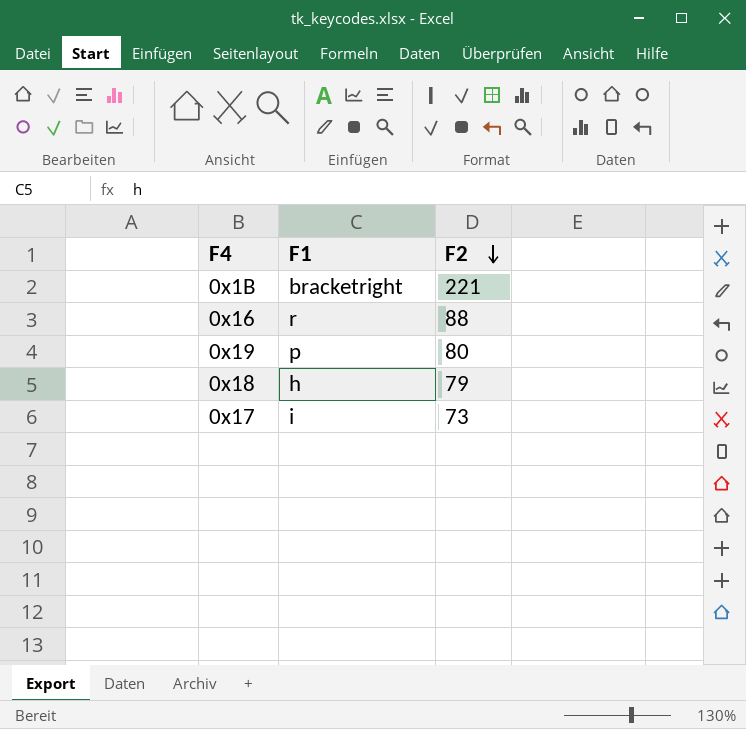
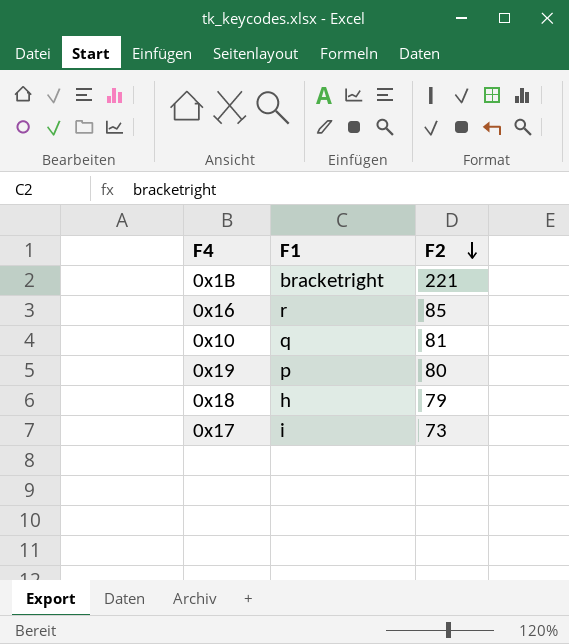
0x16 | F2: 88 -> 85
row 0x10: none -> q | 81

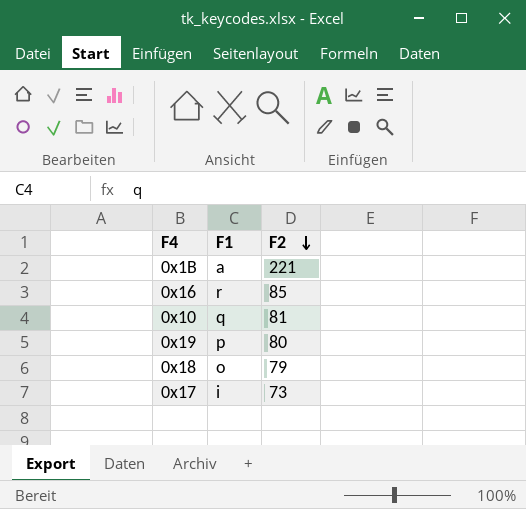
0x1B | F1: bracketright -> a
0x18 | F1: h -> o

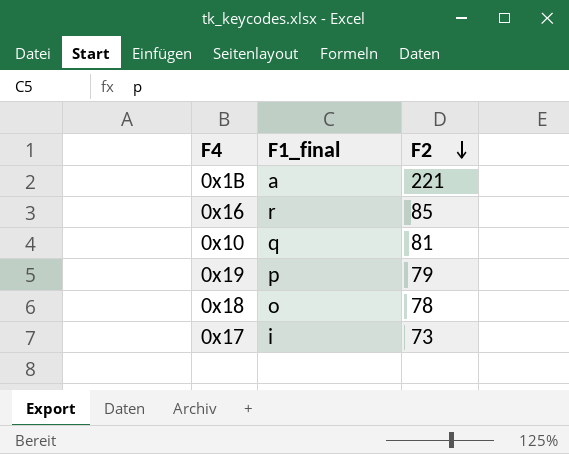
column name: F1 -> F1_final
0x19 | F2: 80 -> 79
0x18 | F2: 79 -> 78

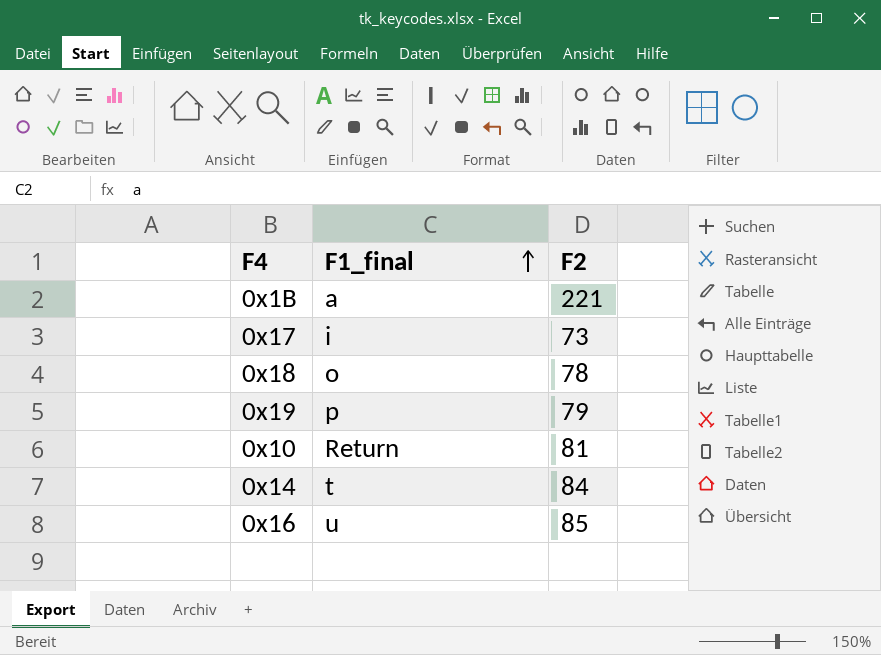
row order: F2 descending -> F1_final ascending
0x10 | F1_final: q -> Return
row 0x14: none -> t | 84
0x16 | F1_final: r -> u

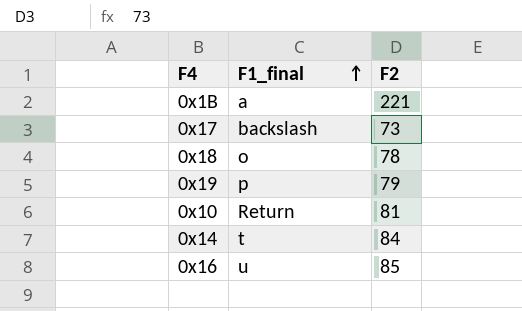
0x17 | F1_final: i -> backslash

